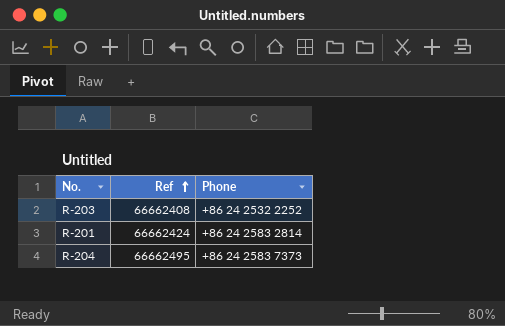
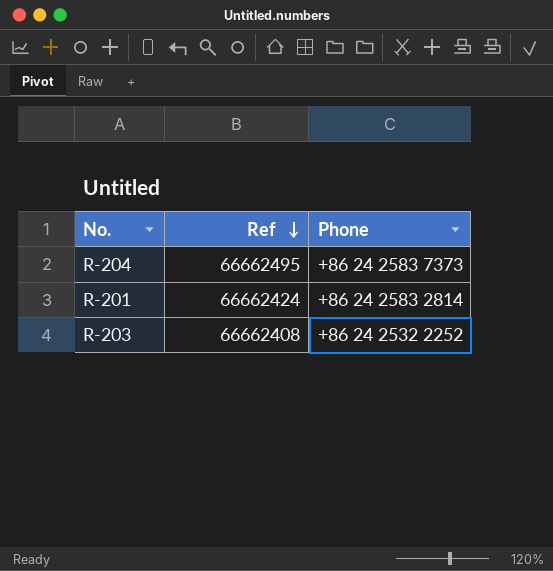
row order: Ref ascending -> Ref descending

